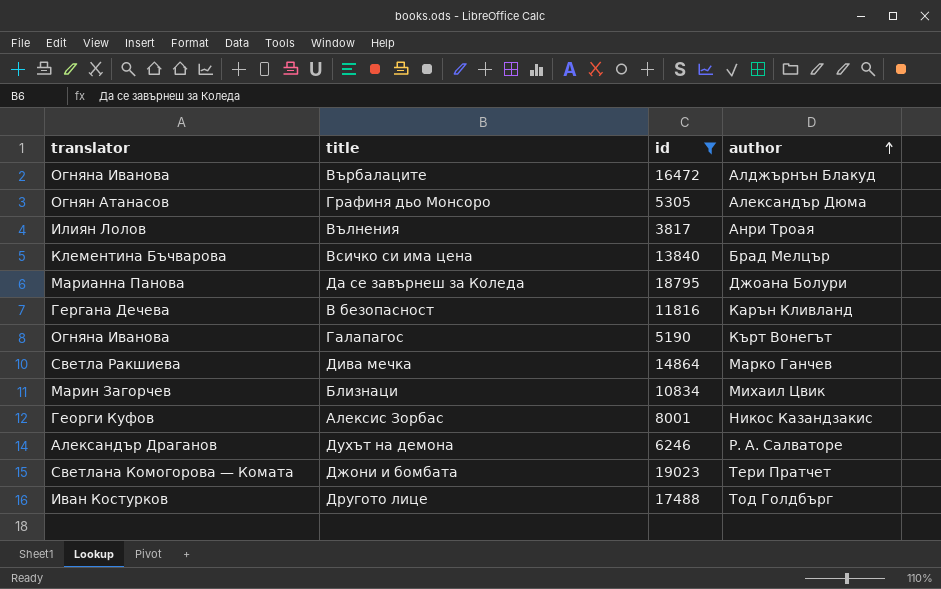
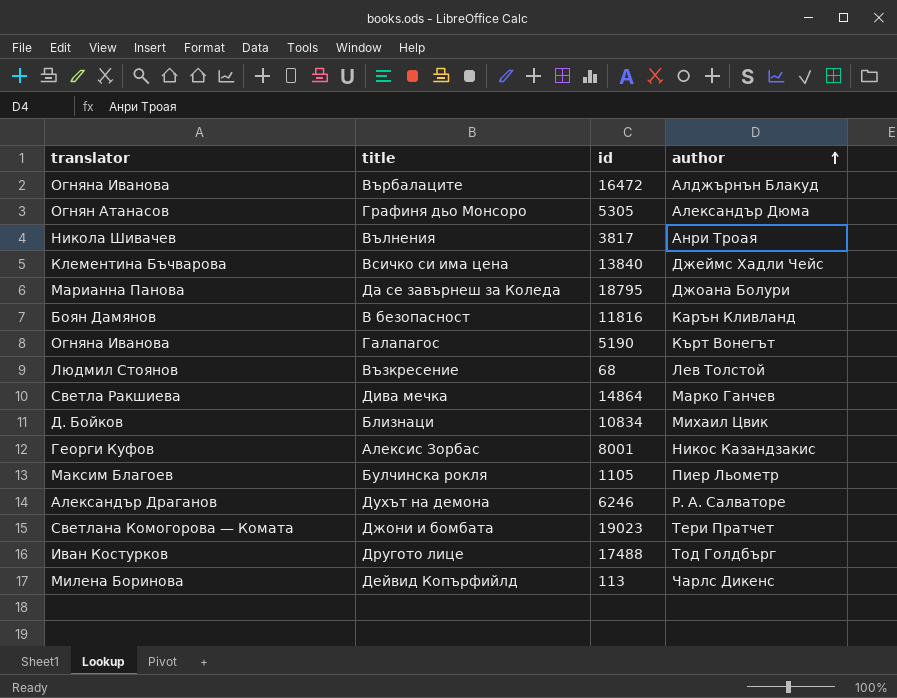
filter: id >= 3817 -> none
Вълнения | translator: Илиян Лолов -> Никола Шивачев
Всичко си има цена | author: Брад Мелцър -> Джеймс Хадли Чейс
В безопасност | translator: Гергана Дечева -> Боян Дамянов
Близнаци | translator: Марин Загорчев -> Д. Бойков

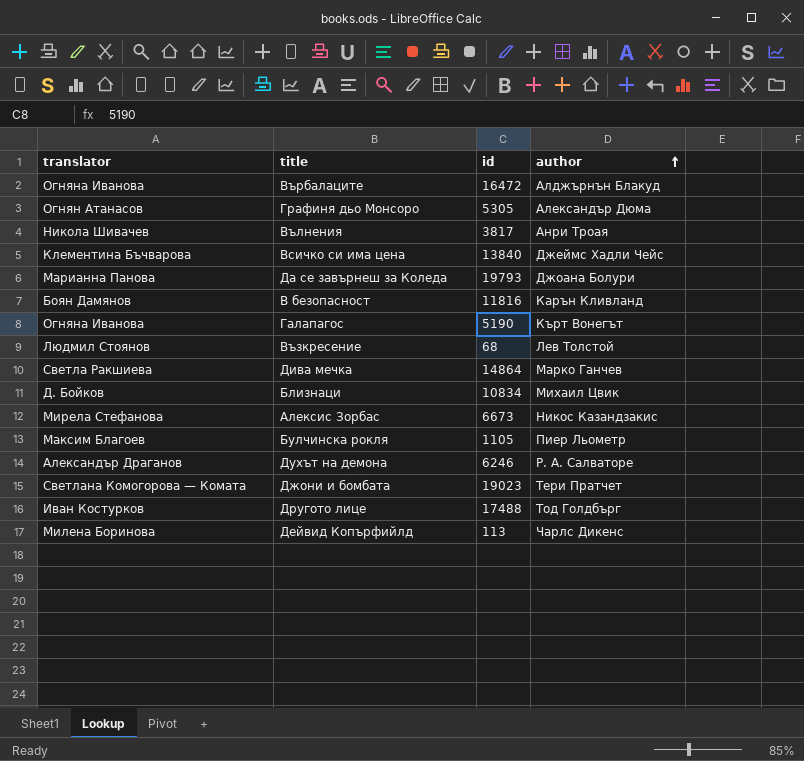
Да се завърнеш за Коледа | id: 18795 -> 19793
Алексис Зорбас | translator: Георги Куфов -> Мирела Стефанова
Алексис Зорбас | id: 8001 -> 6673

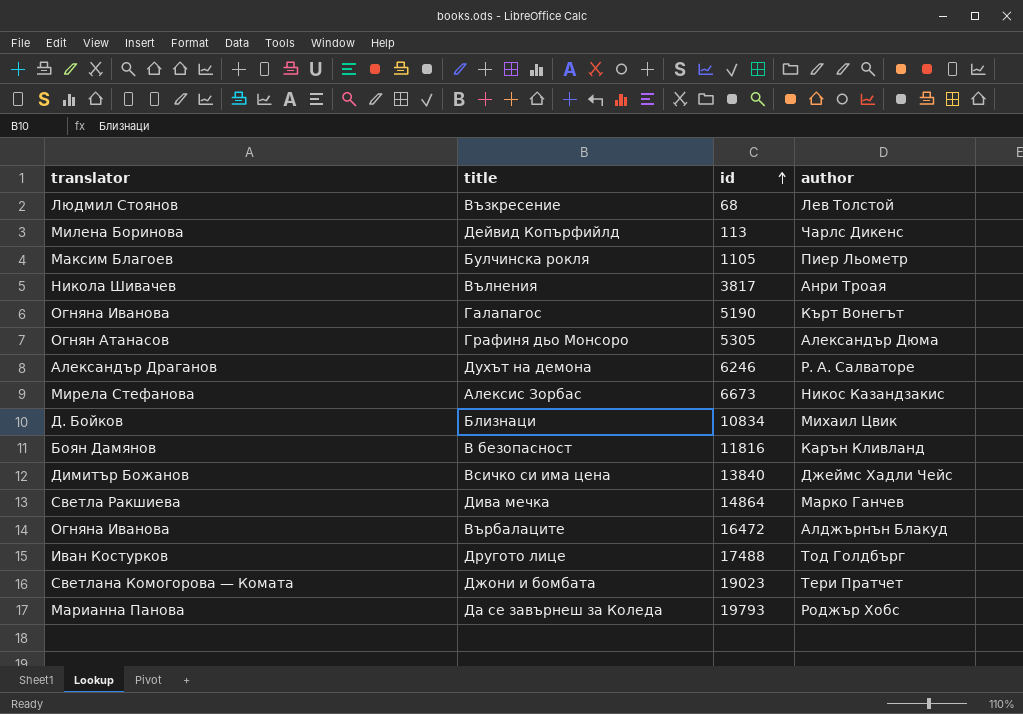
row order: author ascending -> id ascending
Всичко си има цена | translator: Клементина Бъчварова -> Димитър Божанов
Да се завърнеш за Коледа | author: Джоана Болури -> Роджър Хобс

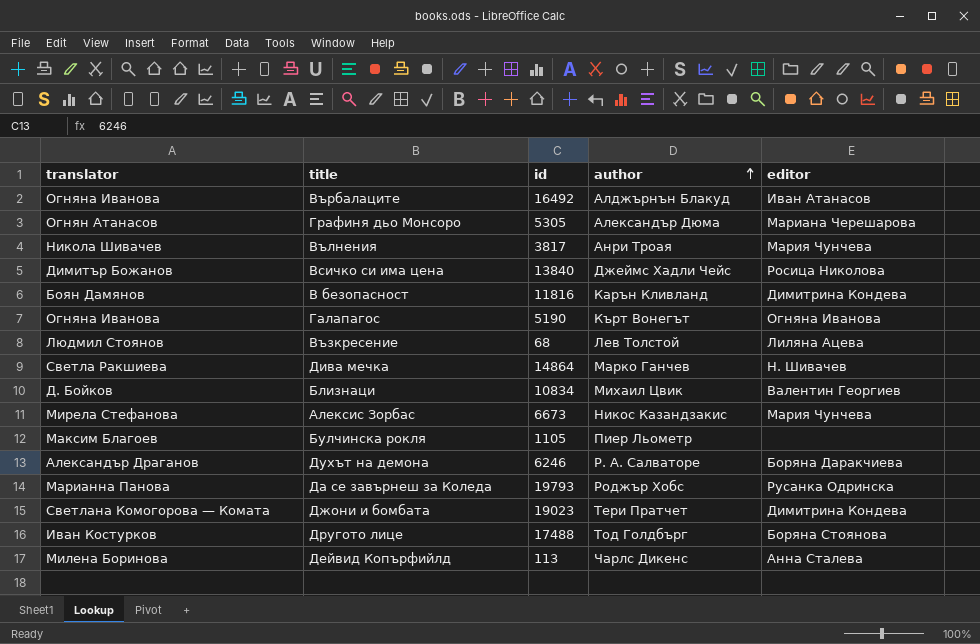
row order: id ascending -> author ascending
column editor | position: none -> 5
Върбалаците | id: 16472 -> 16492

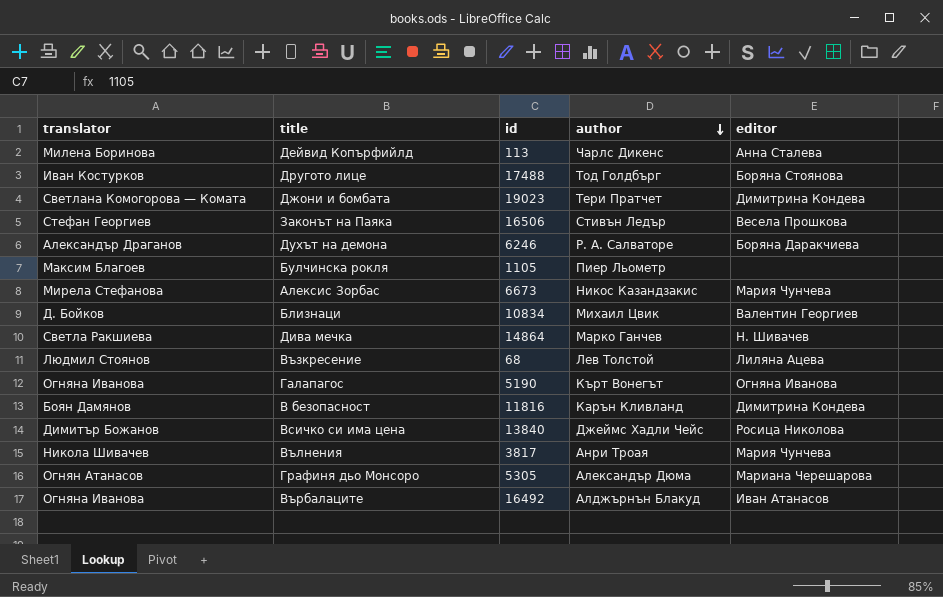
row order: author ascending -> author descending
row Да се завърнеш за Коледа: Марианна Панова | 19793 | Роджър Хобс | Русанка Одринска -> none
row Законът на Паяка: none -> Стефан Георгиев | 16506 | Стивън Ледър | Весела Прошкова

